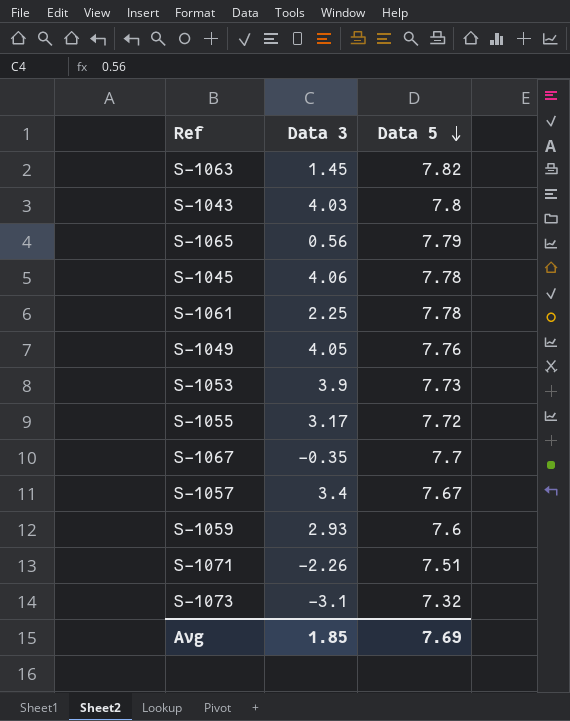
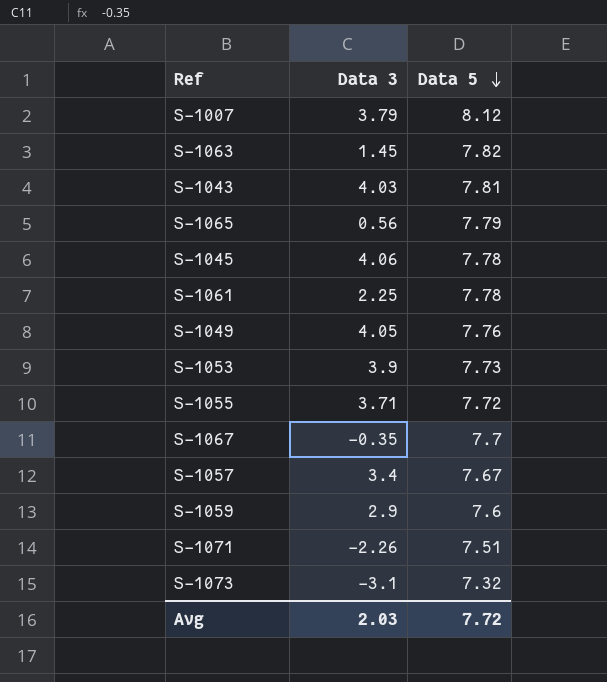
row S-1007: none -> 3.79 | 8.12
S-1043 | Data 5: 7.8 -> 7.81
S-1055 | Data 3: 3.17 -> 3.71
S-1059 | Data 3: 2.93 -> 2.9
Avg | Data 3: 1.85 -> 2.03
Avg | Data 5: 7.69 -> 7.72

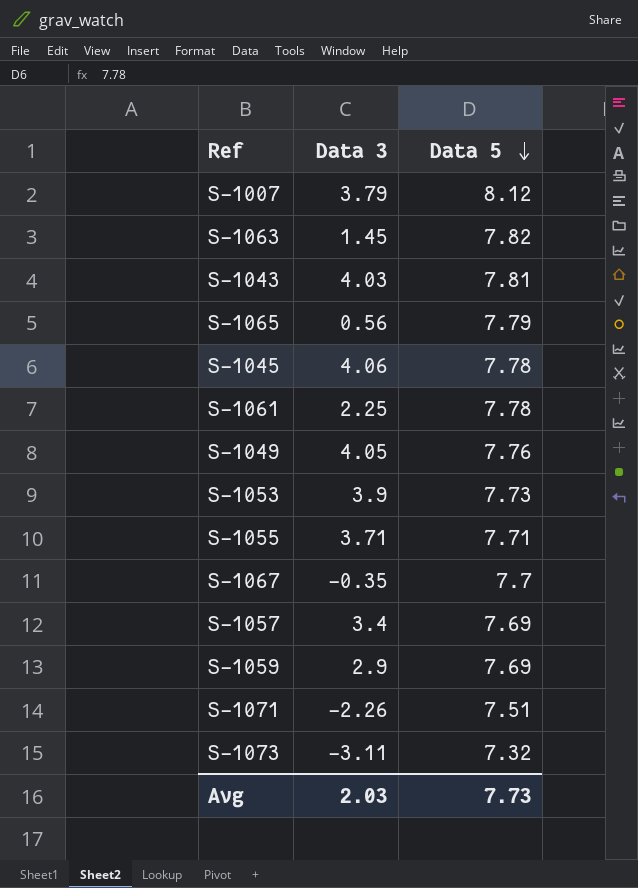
S-1055 | Data 5: 7.72 -> 7.71
S-1057 | Data 5: 7.67 -> 7.69
S-1059 | Data 5: 7.6 -> 7.69
S-1073 | Data 3: -3.1 -> -3.11
Avg | Data 5: 7.72 -> 7.73

